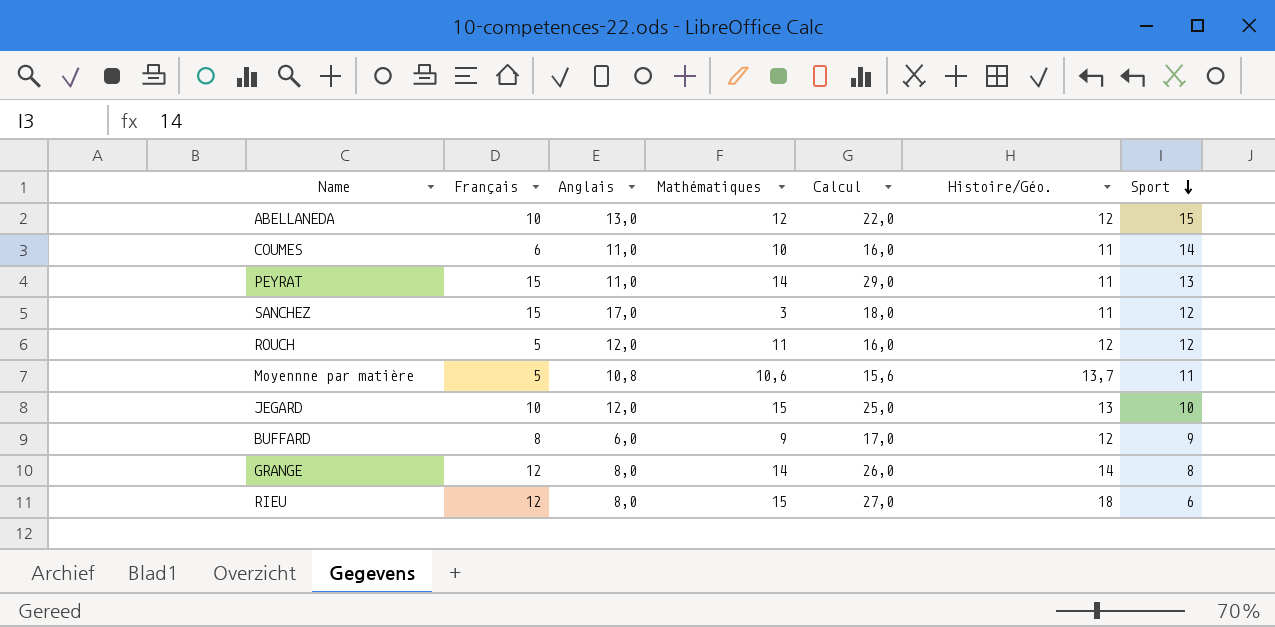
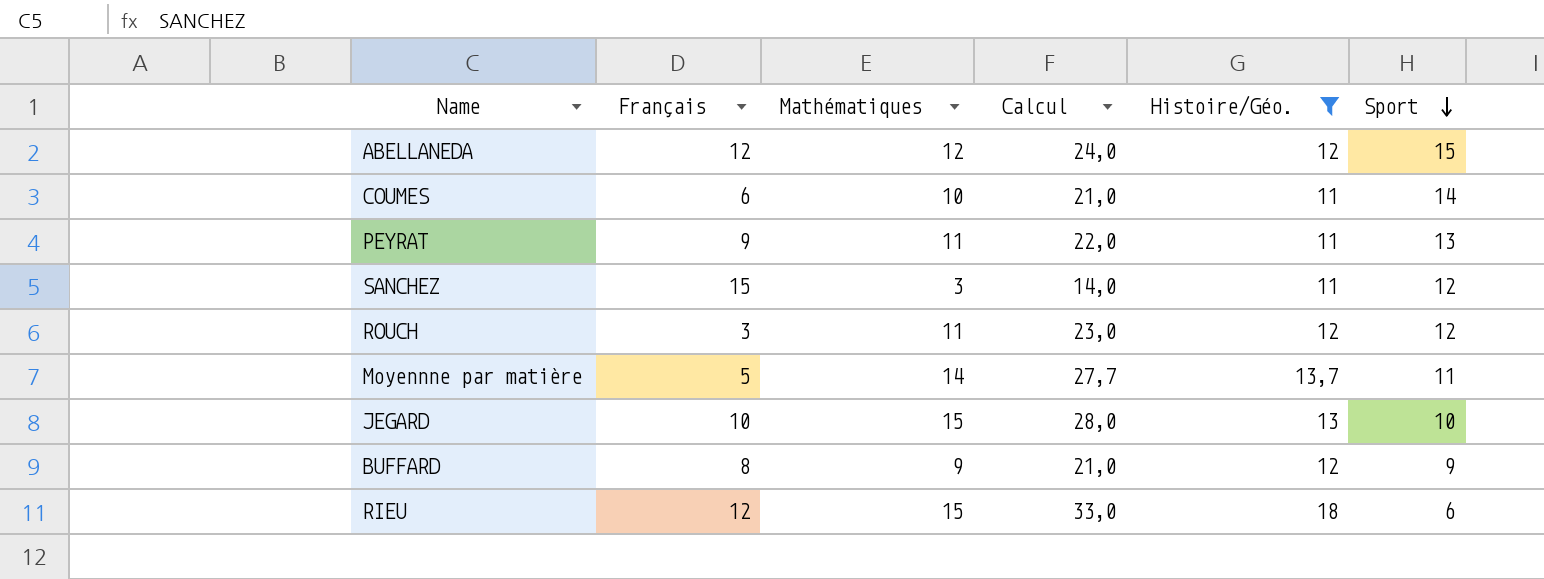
filter: none -> Histoire/Géo. != 14
column Anglais | position: 3 -> none
column Calcul | formula: [Français] + [Mathématiques] -> [Mathématiques] + [Histoire/Géo.]
ABELLANEDA | Français: 10 -> 12
PEYRAT | Français: 15 -> 9
PEYRAT | Mathématiques: 14 -> 11
ROUCH | Français: 5 -> 3
Moyennne par matière | Mathématiques: 10,6 -> 14

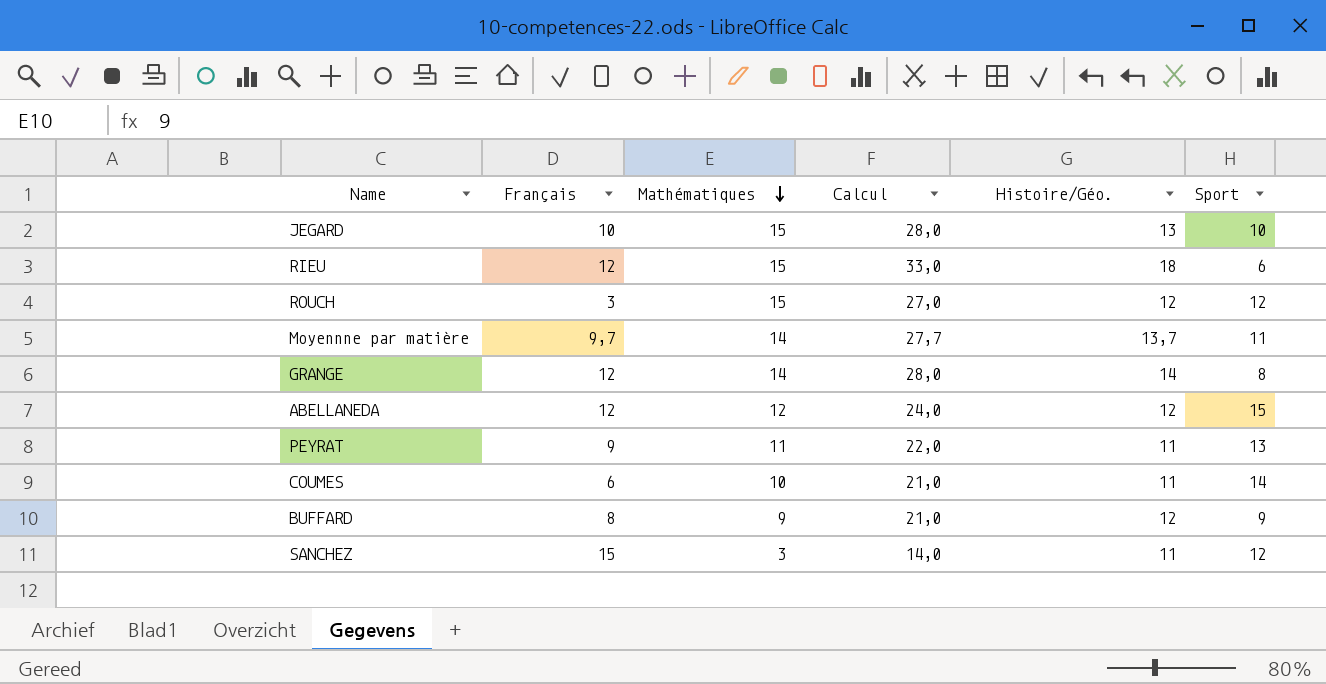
filter: Histoire/Géo. != 14 -> none
row order: Sport descending -> Mathématiques descending
ROUCH | Mathématiques: 11 -> 15
ROUCH | Calcul: 23,0 -> 27,0
Moyennne par matière | Français: 5 -> 9,7

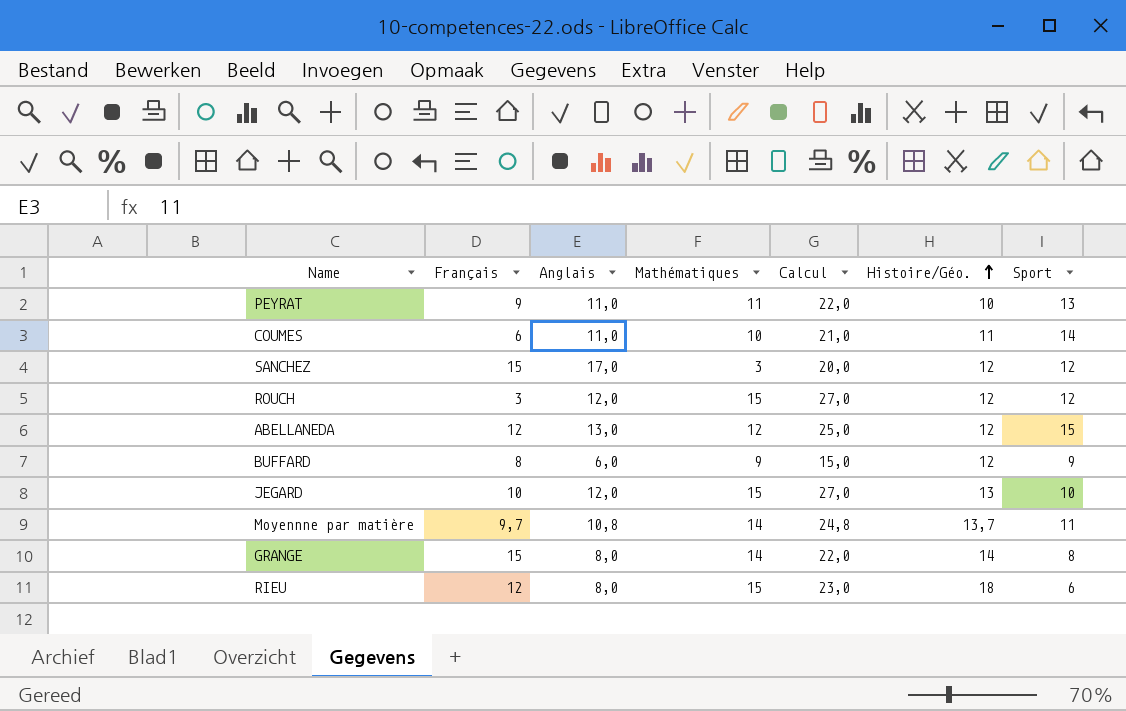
row order: Mathématiques descending -> Histoire/Géo. ascending
column Anglais | position: none -> 3
column Calcul | formula: [Mathématiques] + [Histoire/Géo.] -> [Anglais] + [Mathématiques]
PEYRAT | Histoire/Géo.: 11 -> 10
SANCHEZ | Histoire/Géo.: 11 -> 12
GRANGE | Français: 12 -> 15

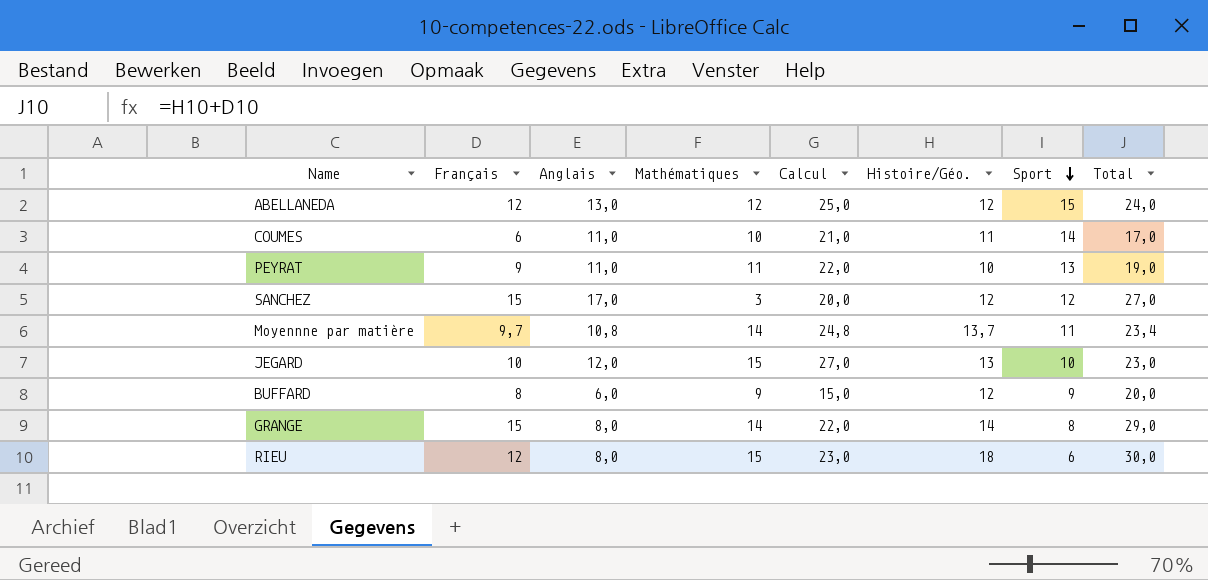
row order: Histoire/Géo. ascending -> Sport descending
column Total | formula: none -> [Français] + [Histoire/Géo.]
row ROUCH: 3 | 12,0 | 15 | 27,0 | 12 | 12 -> none

